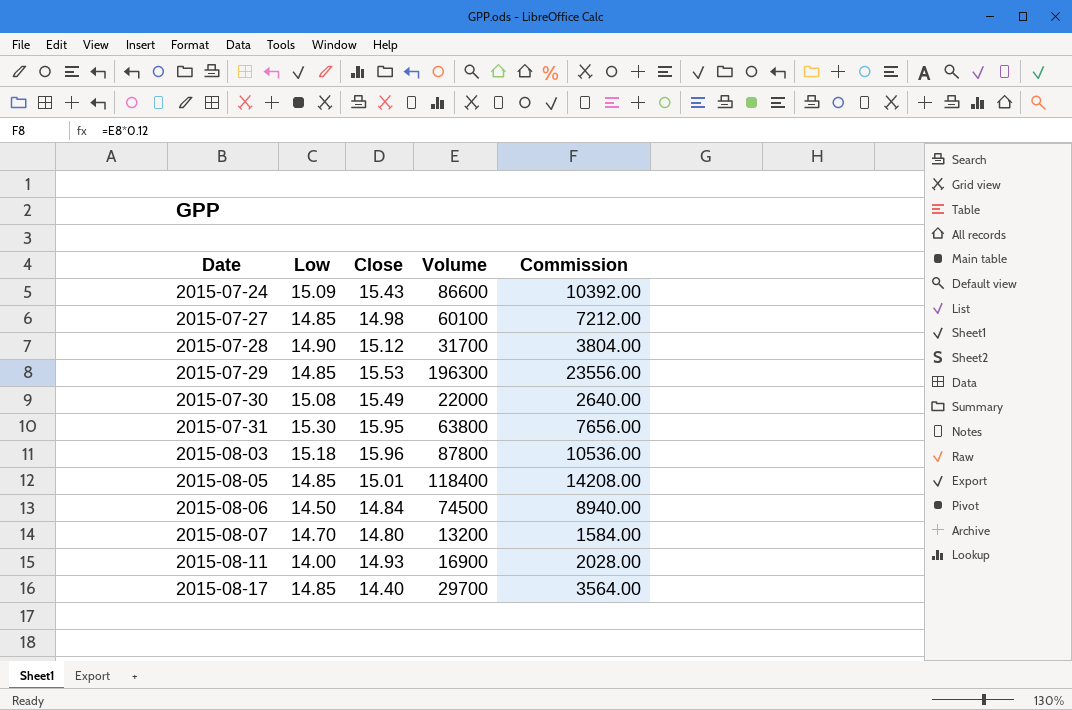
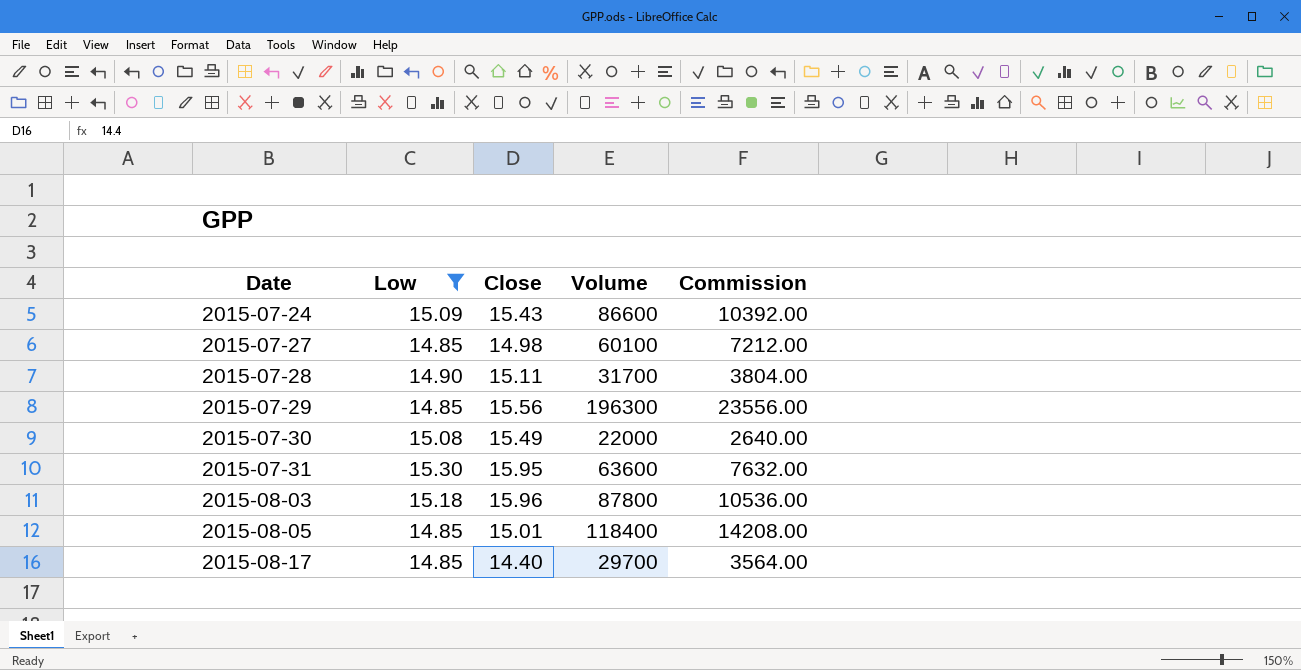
filter: none -> Low >= 14.85
2015-07-28 | Close: 15.12 -> 15.11
2015-07-29 | Close: 15.53 -> 15.56
2015-07-31 | Volume: 63800 -> 63600
2015-07-31 | Commission: 7656.00 -> 7632.00

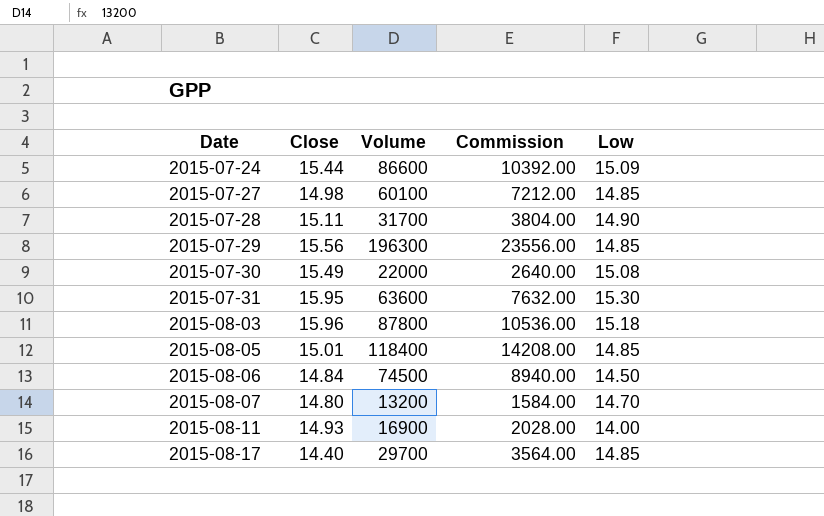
filter: Low >= 14.85 -> none
column Low | position: 2 -> 5
2015-07-24 | Close: 15.43 -> 15.44

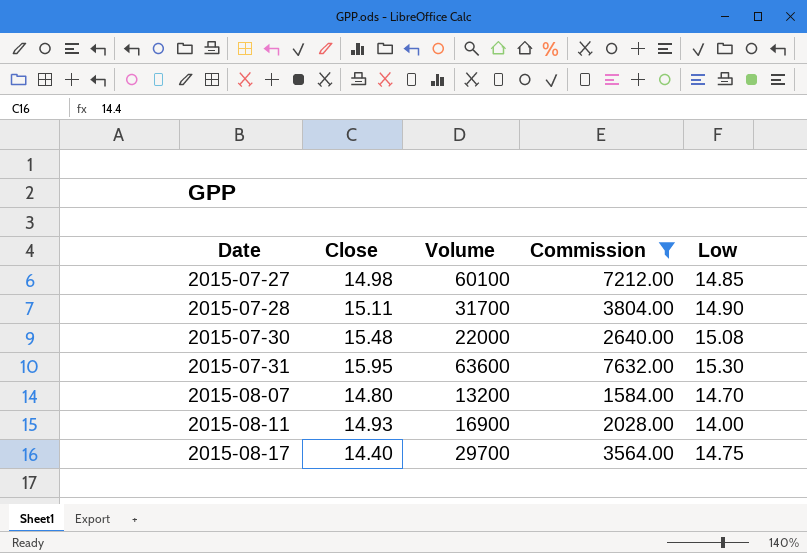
filter: none -> Commission <= 7632.00
2015-07-30 | Close: 15.49 -> 15.48
2015-08-17 | Low: 14.85 -> 14.75

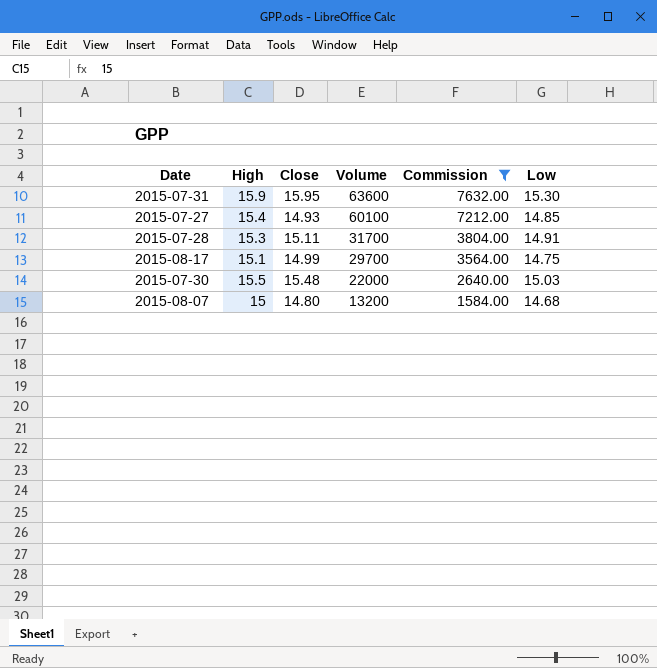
row order: Date ascending -> Volume descending
column High | position: none -> 2
row 2015-08-11: 14.93 | 16900 | 2028.00 | 14.00 -> none
2015-07-27 | Close: 14.98 -> 14.93
2015-07-28 | Low: 14.90 -> 14.91
2015-08-17 | Close: 14.40 -> 14.99
2015-07-30 | Low: 15.08 -> 15.03
2015-08-07 | Low: 14.70 -> 14.68

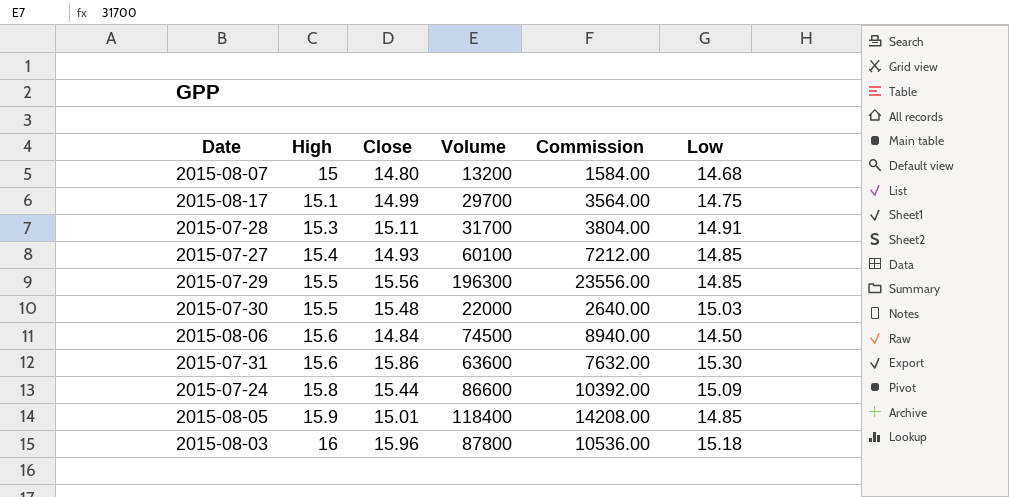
filter: Commission <= 7632.00 -> none
row order: Volume descending -> High ascending
2015-07-31 | High: 15.9 -> 15.6
2015-07-31 | Close: 15.95 -> 15.86

